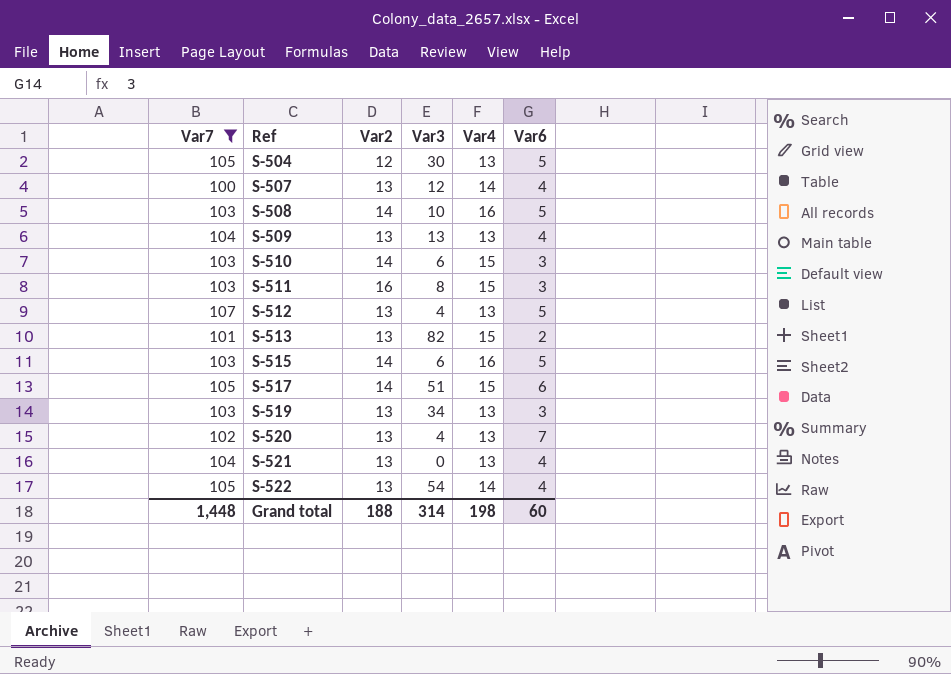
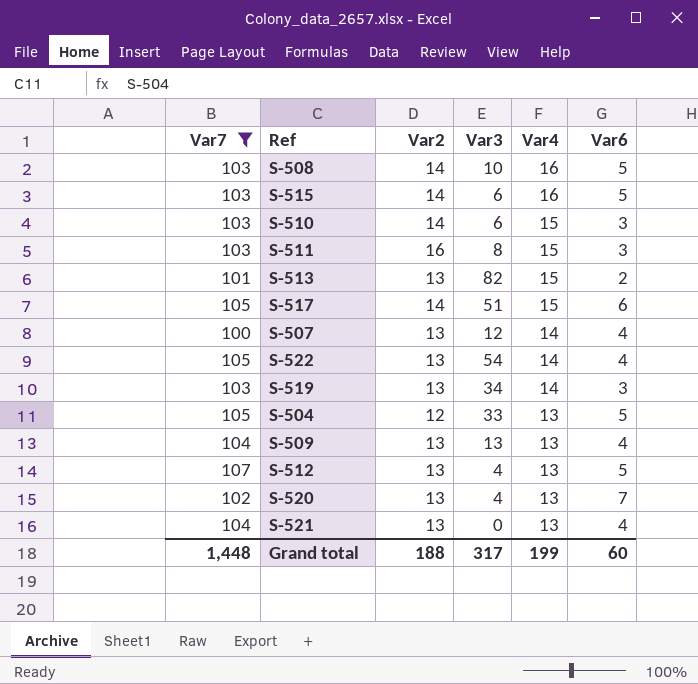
row order: Ref ascending -> Var4 descending
S-519 | Var4: 13 -> 14
S-504 | Var3: 30 -> 33
Grand total | Var3: 314 -> 317
Grand total | Var4: 198 -> 199

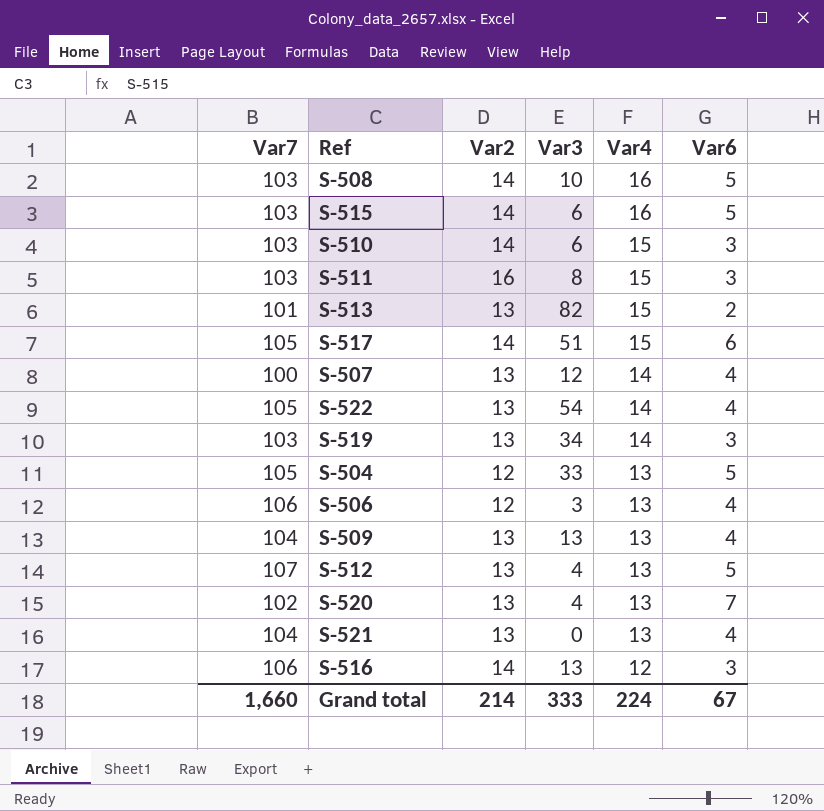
filter: Var7 != 106 -> none
Grand total | Var7: 1,448 -> 1,660
Grand total | Var2: 188 -> 214
Grand total | Var3: 317 -> 333
Grand total | Var4: 199 -> 224
Grand total | Var6: 60 -> 67

